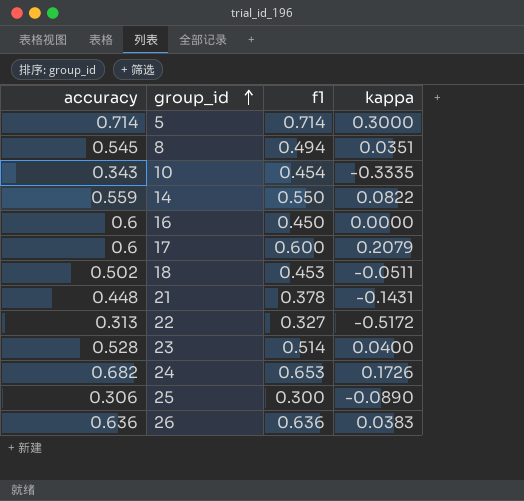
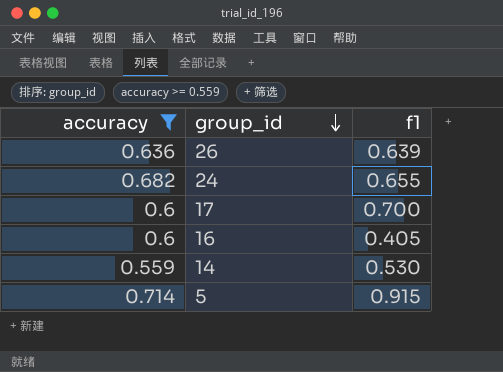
filter: none -> accuracy >= 0.559
row order: group_id ascending -> group_id descending
column kappa | position: 4 -> none
26 | f1: 0.636 -> 0.639
24 | f1: 0.653 -> 0.655
17 | f1: 0.600 -> 0.700
16 | f1: 0.450 -> 0.405
14 | f1: 0.550 -> 0.530
5 | f1: 0.714 -> 0.915

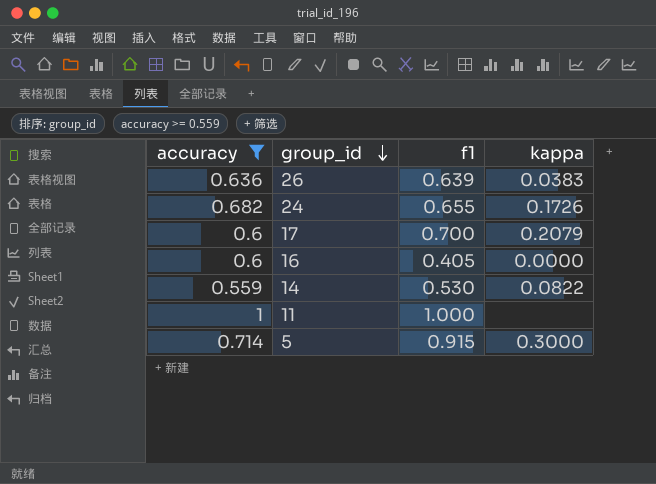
column kappa | position: none -> 4
row 11: none -> 1 | 1.000 | none

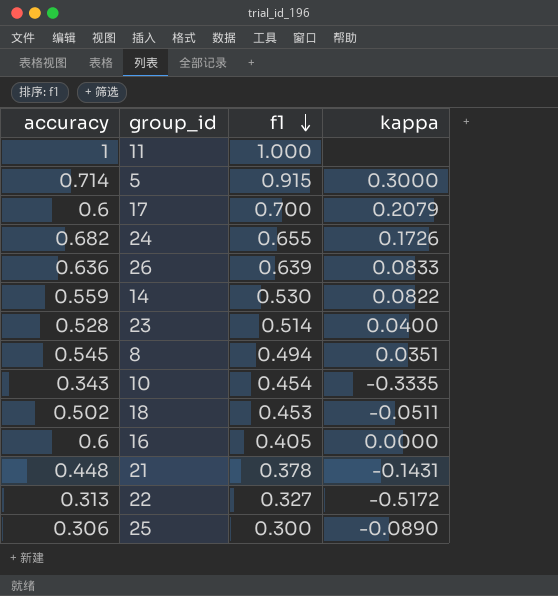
filter: accuracy >= 0.559 -> none
row order: group_id descending -> f1 descending
26 | kappa: 0.0383 -> 0.0833

